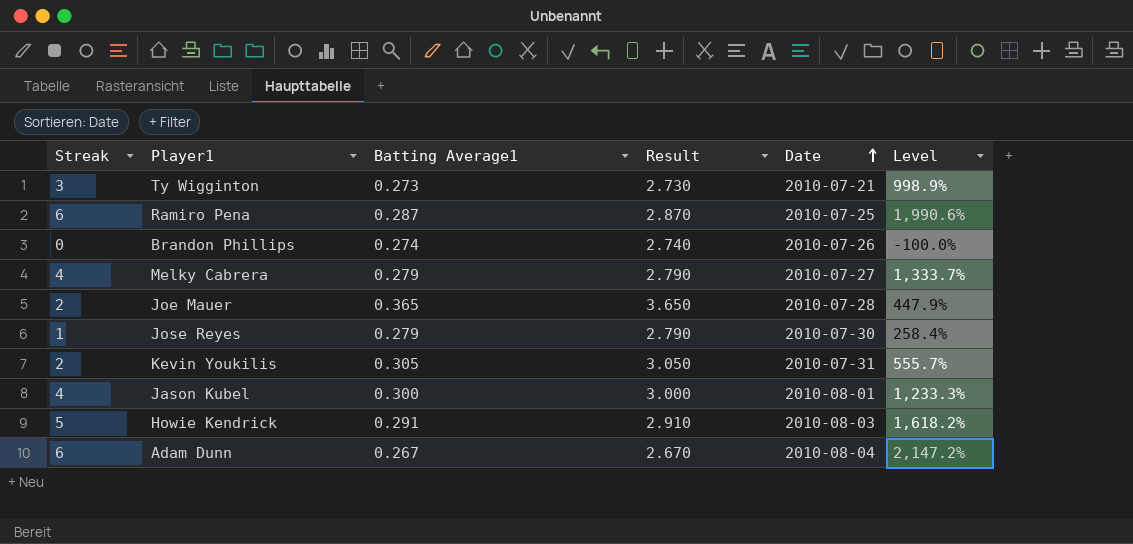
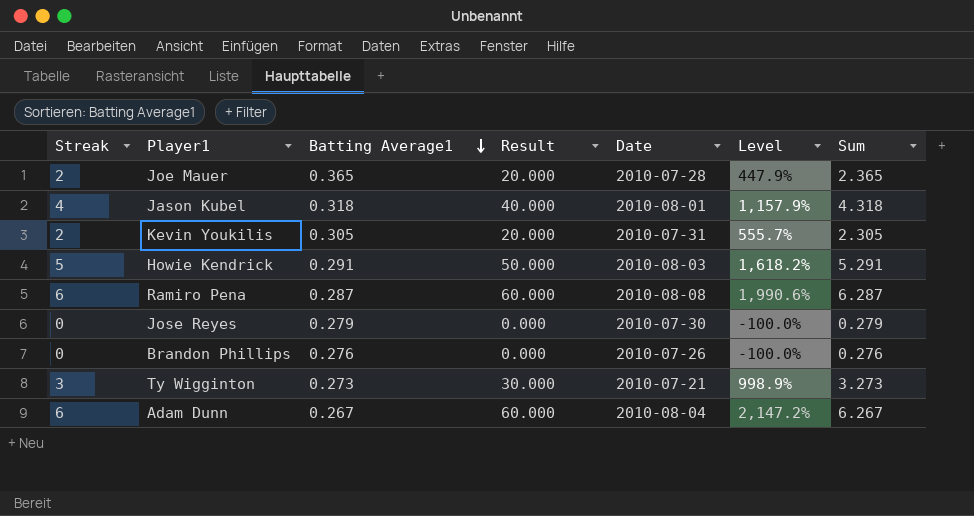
row order: Date ascending -> Batting Average1 descending
column Result | formula: [Batting Average1] * 10 -> [Streak] * 10
column Sum | formula: none -> [Streak] + [Batting Average1]
row Melky Cabrera: 4 | 0.279 | 2.790 | 2010-07-27 | 1,333.7% -> none
Jason Kubel | Batting Average1: 0.300 -> 0.318
Jason Kubel | Level: 1,233.3% -> 1,157.9%
Ramiro Pena | Date: 2010-07-25 -> 2010-08-08
Jose Reyes | Streak: 1 -> 0
Jose Reyes | Level: 258.4% -> -100.0%
Brandon Phillips | Batting Average1: 0.274 -> 0.276

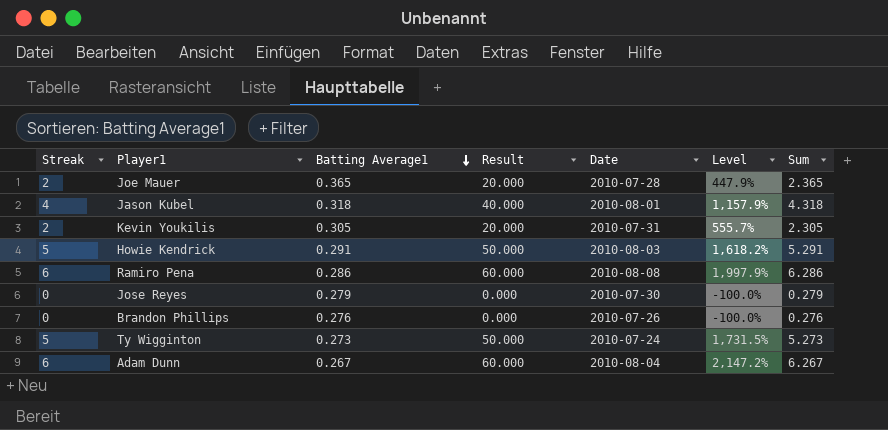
Ramiro Pena | Batting Average1: 0.287 -> 0.286
Ramiro Pena | Level: 1,990.6% -> 1,997.9%
Ramiro Pena | Sum: 6.287 -> 6.286
Ty Wigginton | Streak: 3 -> 5
Ty Wigginton | Result: 30.000 -> 50.000
Ty Wigginton | Date: 2010-07-21 -> 2010-07-24
Ty Wigginton | Level: 998.9% -> 1,731.5%
Ty Wigginton | Sum: 3.273 -> 5.273

